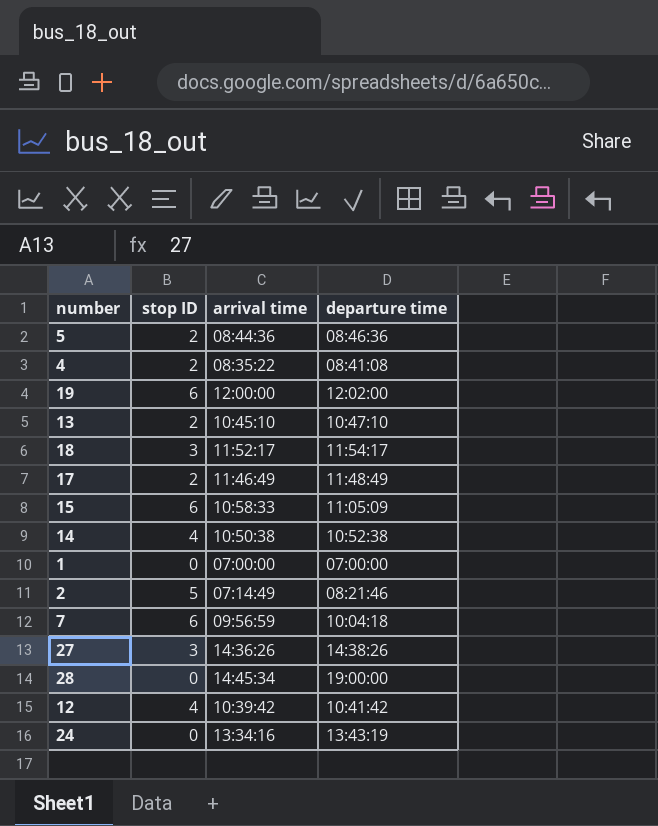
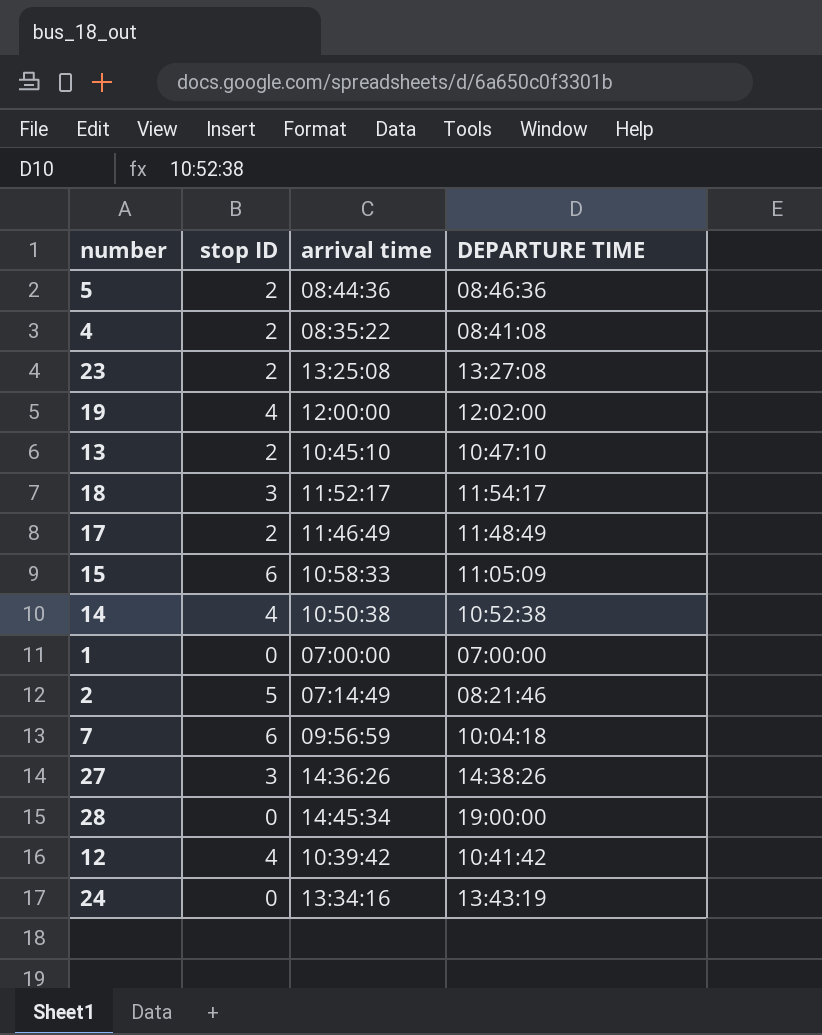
column name: departure time -> DEPARTURE TIME
row 23: none -> 2 | 13:25:08 | 13:27:08
19 | stop ID: 6 -> 4

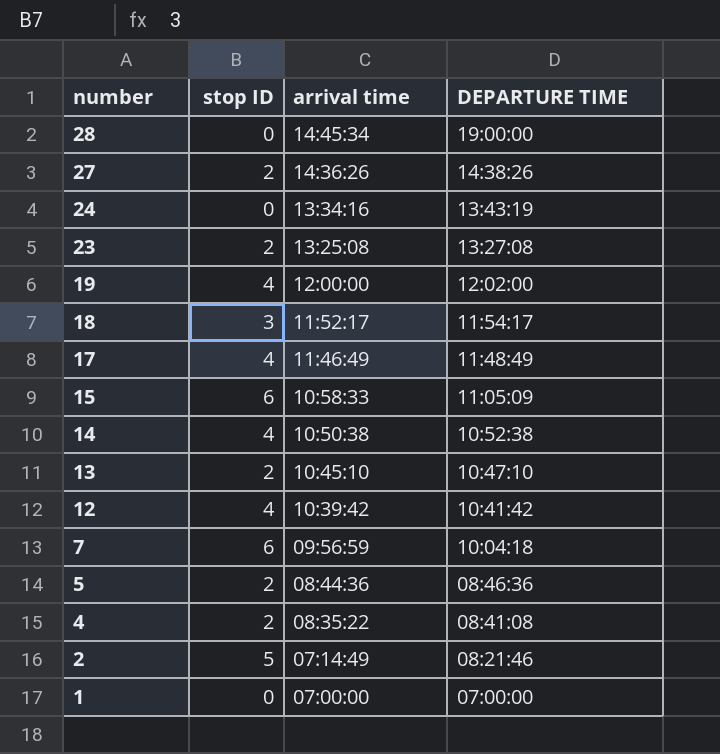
row order: none -> number descending
27 | stop ID: 3 -> 2
17 | stop ID: 2 -> 4

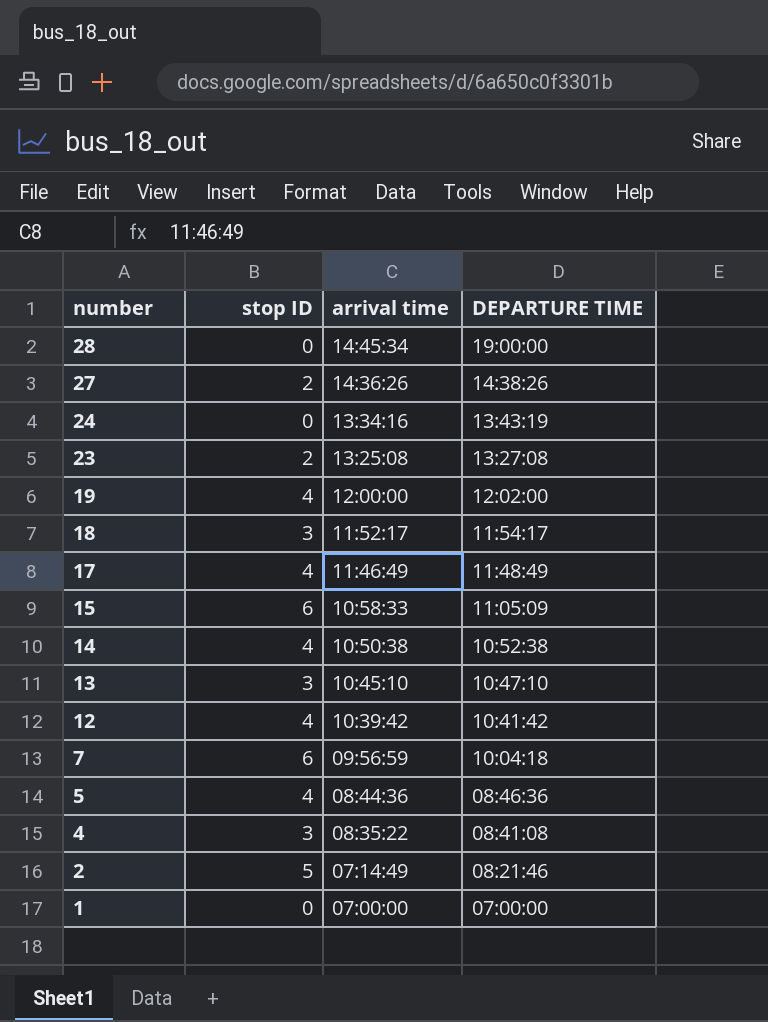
13 | stop ID: 2 -> 3
5 | stop ID: 2 -> 4
4 | stop ID: 2 -> 3

